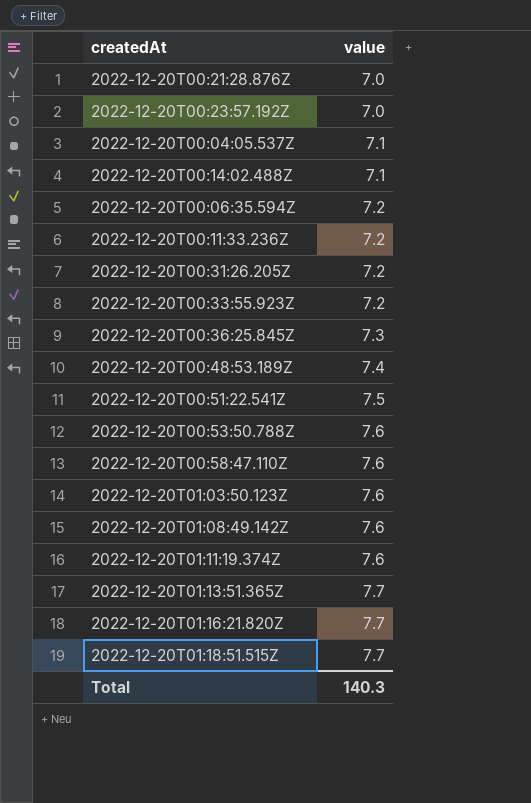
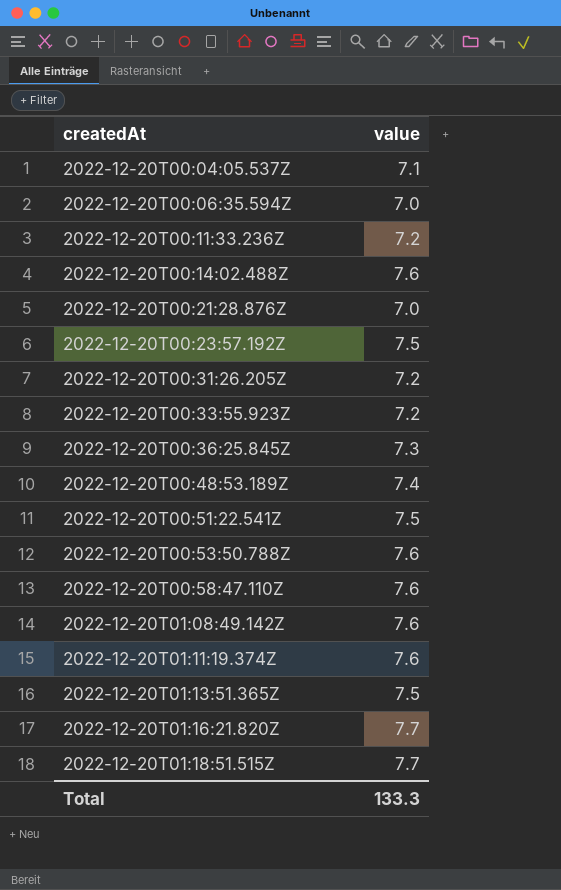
row order: value ascending -> createdAt ascending
row 2022-12-20T01:03:50.123Z: 7.6 -> none
2022-12-20T00:06:35.594Z | value: 7.2 -> 7.0
2022-12-20T00:14:02.488Z | value: 7.1 -> 7.6
2022-12-20T00:23:57.192Z | value: 7.0 -> 7.5
2022-12-20T01:13:51.365Z | value: 7.7 -> 7.5
Total | value: 140.3 -> 133.3

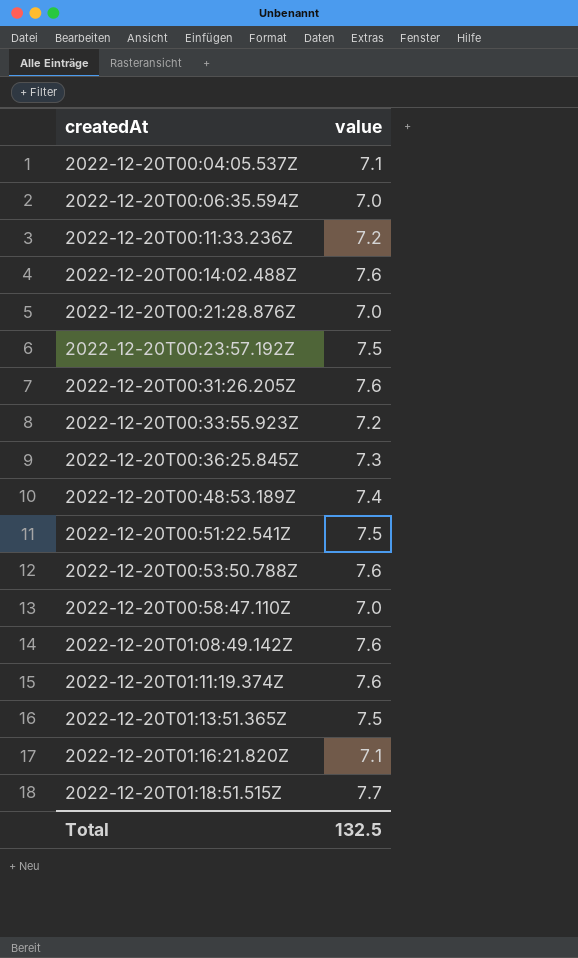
2022-12-20T00:31:26.205Z | value: 7.2 -> 7.6
2022-12-20T00:58:47.110Z | value: 7.6 -> 7.0
2022-12-20T01:16:21.820Z | value: 7.7 -> 7.1
Total | value: 133.3 -> 132.5

